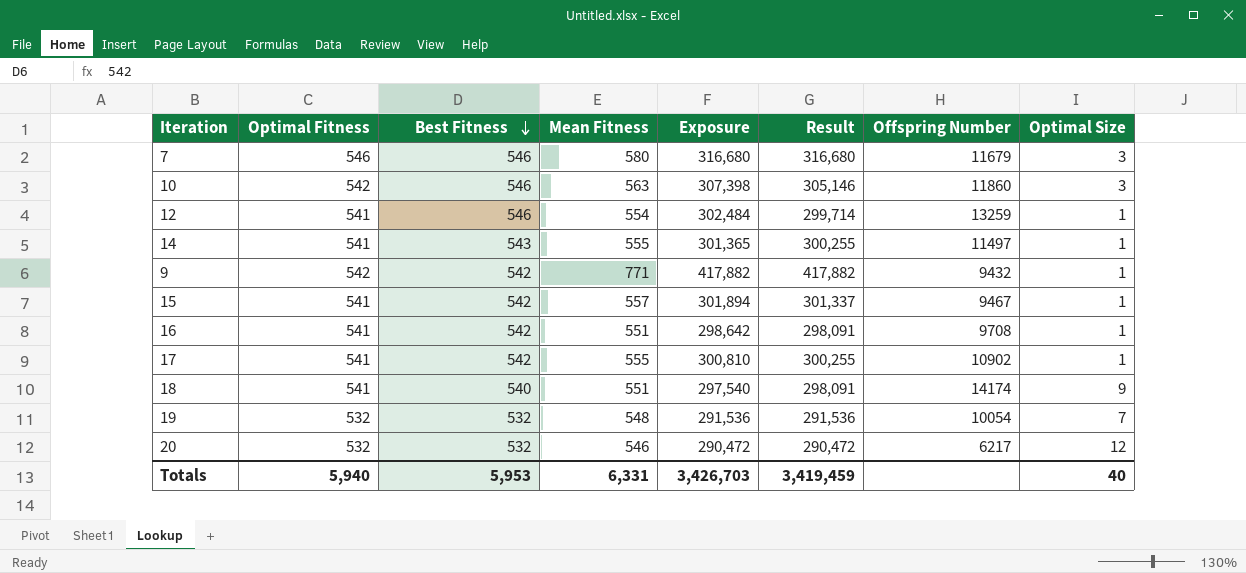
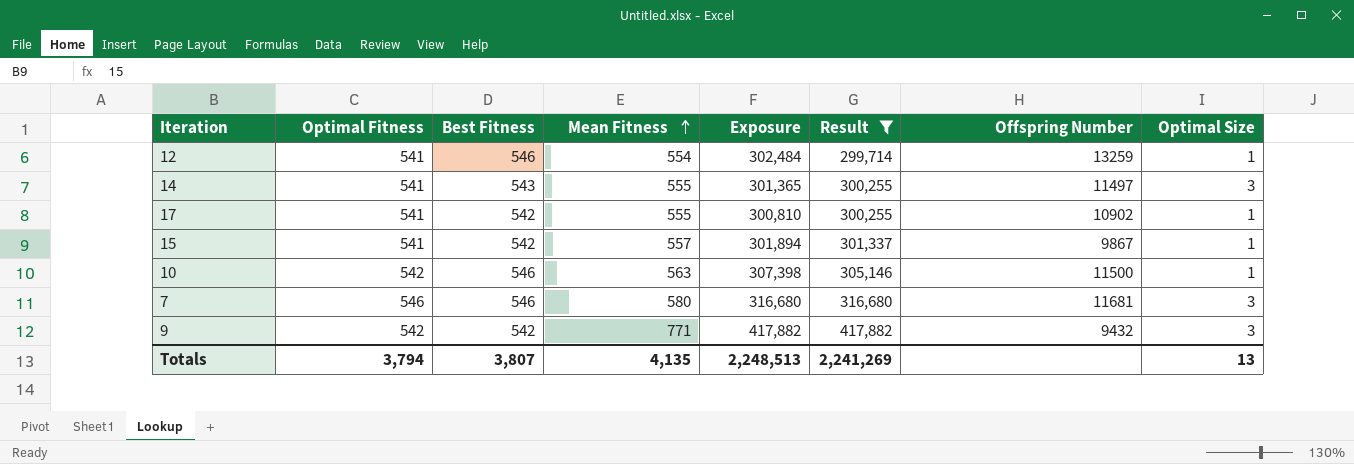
filter: none -> Result >= 299,714
row order: Best Fitness descending -> Mean Fitness ascending
14 | Optimal Size: 1 -> 3
15 | Offspring Number: 9467 -> 9867
10 | Offspring Number: 11860 -> 11500
10 | Optimal Size: 3 -> 1
7 | Offspring Number: 11679 -> 11681
9 | Optimal Size: 1 -> 3
Totals | Optimal Fitness: 5,940 -> 3,794
Totals | Best Fitness: 5,953 -> 3,807
Totals | Mean Fitness: 6,331 -> 4,135
Totals | Exposure: 3,426,703 -> 2,248,513
Totals | Result: 3,419,459 -> 2,241,269
Totals | Optimal Size: 40 -> 13

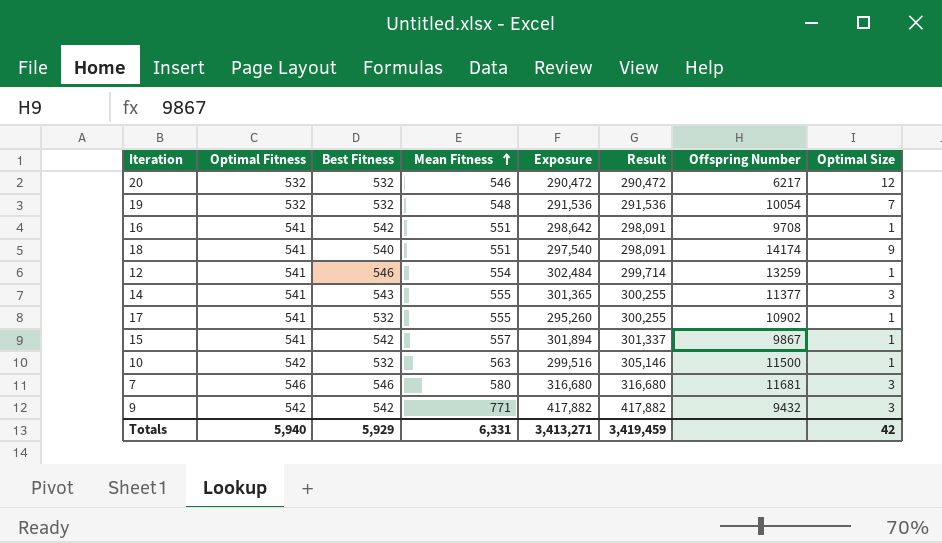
filter: Result >= 299,714 -> none
14 | Offspring Number: 11497 -> 11377
17 | Best Fitness: 542 -> 532
17 | Exposure: 300,810 -> 295,260
10 | Best Fitness: 546 -> 532
10 | Exposure: 307,398 -> 299,516
Totals | Optimal Fitness: 3,794 -> 5,940
Totals | Best Fitness: 3,807 -> 5,929
Totals | Mean Fitness: 4,135 -> 6,331
Totals | Exposure: 2,248,513 -> 3,413,271
Totals | Result: 2,241,269 -> 3,419,459
Totals | Optimal Size: 13 -> 42

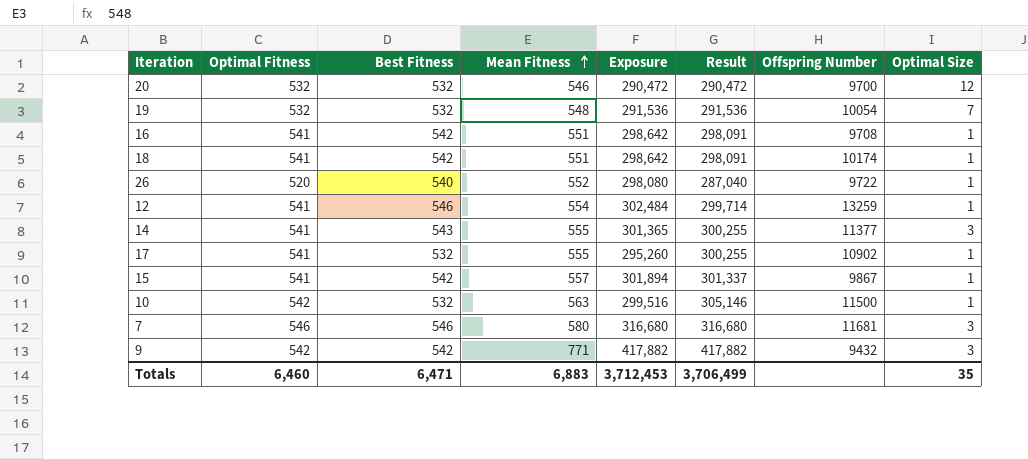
20 | Offspring Number: 6217 -> 9700
18 | Best Fitness: 540 -> 542
18 | Exposure: 297,540 -> 298,642
18 | Offspring Number: 14174 -> 10174
18 | Optimal Size: 9 -> 1
row 26: none -> 520 | 540 | 552 | 298,080 | 287,040 | 9722 | 1
Totals | Optimal Fitness: 5,940 -> 6,460
Totals | Best Fitness: 5,929 -> 6,471
Totals | Mean Fitness: 6,331 -> 6,883
Totals | Exposure: 3,413,271 -> 3,712,453
Totals | Result: 3,419,459 -> 3,706,499
Totals | Optimal Size: 42 -> 35

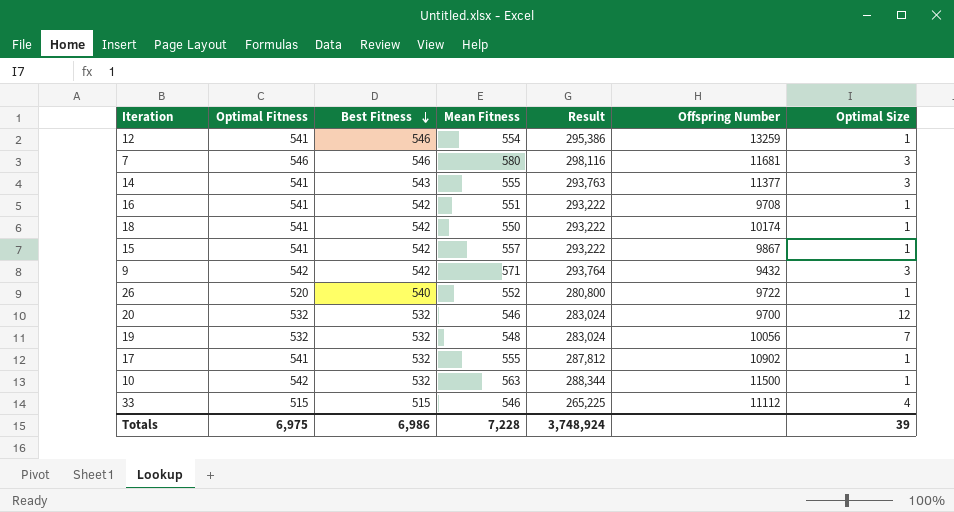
row order: Mean Fitness ascending -> Best Fitness descending
column Exposure | formula: [Best Fitness] * [Mean Fitness] -> none
column Result | formula: [Optimal Fitness] * [Mean Fitness] -> [Optimal Fitness] * [Best Fitness]
18 | Mean Fitness: 551 -> 550
9 | Mean Fitness: 771 -> 571
19 | Offspring Number: 10054 -> 10056
row 33: none -> 515 | 515 | 546 | 265,225 | 11112 | 4
Totals | Optimal Fitness: 6,460 -> 6,975
Totals | Best Fitness: 6,471 -> 6,986
Totals | Mean Fitness: 6,883 -> 7,228
Totals | Result: 3,706,499 -> 3,748,924
Totals | Optimal Size: 35 -> 39

